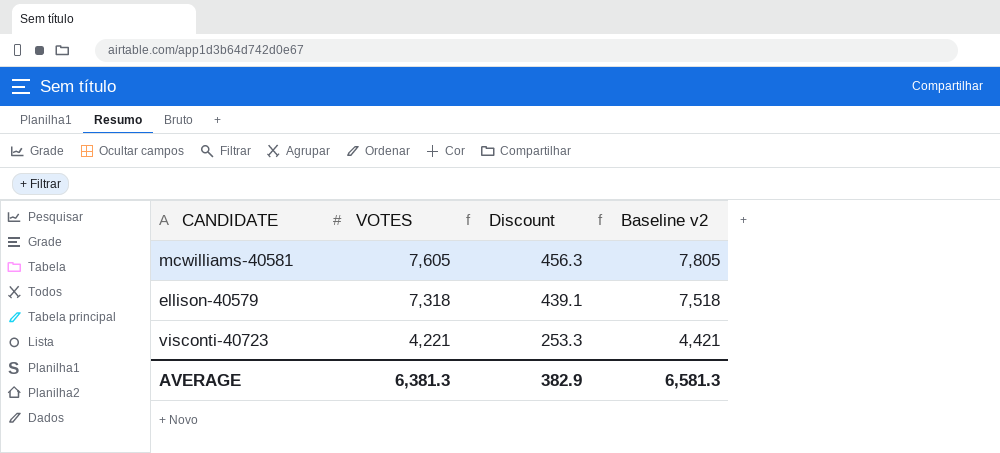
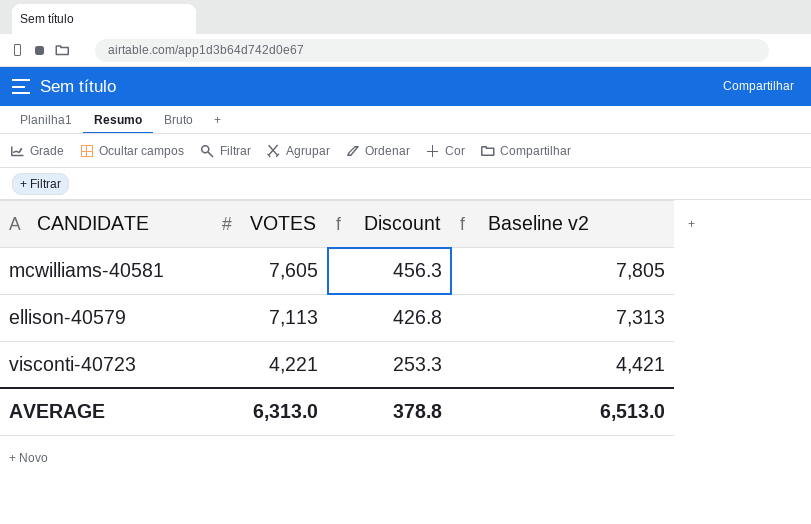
ellison-40579 | VOTES: 7,318 -> 7,113
ellison-40579 | Discount: 439.1 -> 426.8
ellison-40579 | Baseline v2: 7,518 -> 7,313
AVERAGE | VOTES: 6,381.3 -> 6,313.0
AVERAGE | Discount: 382.9 -> 378.8
AVERAGE | Baseline v2: 6,581.3 -> 6,513.0

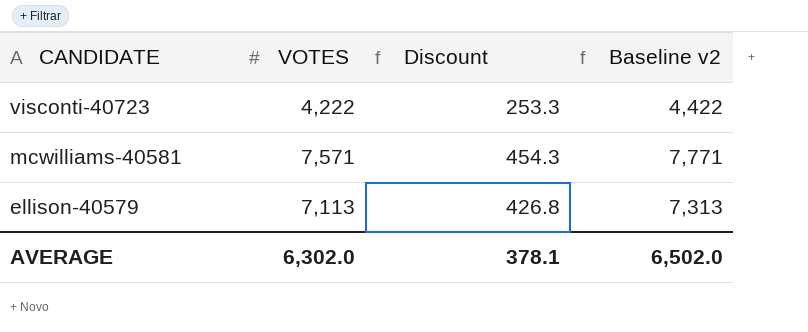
row order: VOTES descending -> CANDIDATE descending
visconti-40723 | VOTES: 4,221 -> 4,222
visconti-40723 | Baseline v2: 4,421 -> 4,422
mcwilliams-40581 | VOTES: 7,605 -> 7,571
mcwilliams-40581 | Discount: 456.3 -> 454.3
mcwilliams-40581 | Baseline v2: 7,805 -> 7,771
AVERAGE | VOTES: 6,313.0 -> 6,302.0
AVERAGE | Discount: 378.8 -> 378.1
AVERAGE | Baseline v2: 6,513.0 -> 6,502.0

